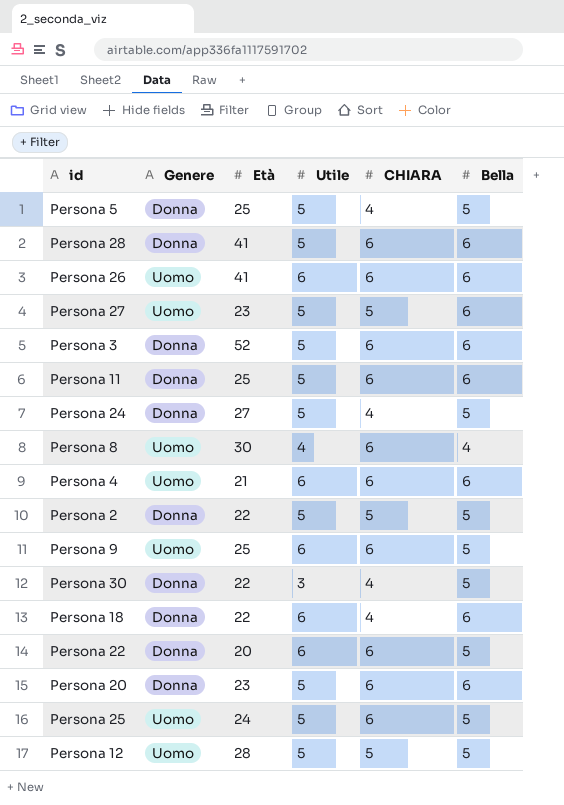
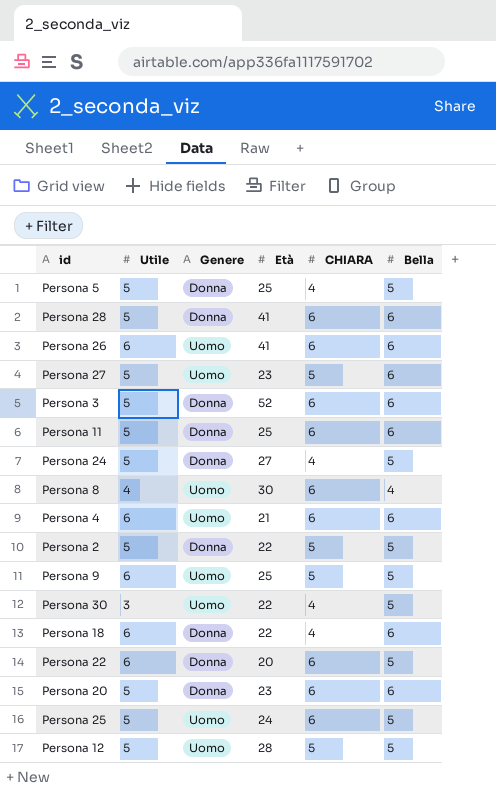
column Utile | position: 4 -> 2
Persona 9 | CHIARA: 6 -> 5
Persona 30 | Genere: Donna -> Uomo

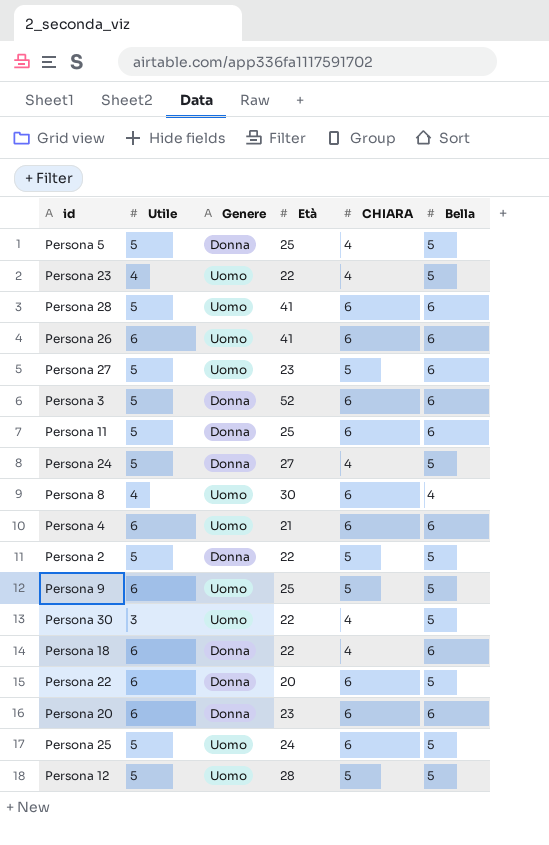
row Persona 23: none -> 4 | Uomo | 22 | 4 | 5
Persona 28 | Genere: Donna -> Uomo
Persona 20 | Utile: 5 -> 6

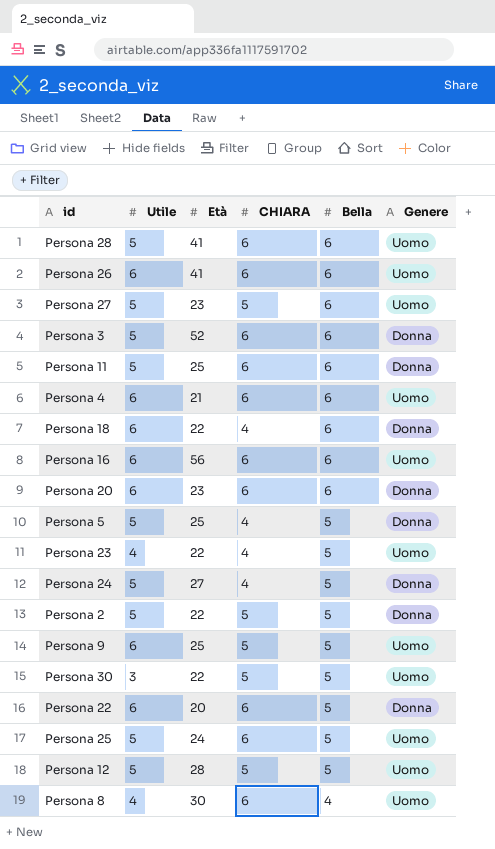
row order: none -> Bella descending
column Genere | position: 3 -> 6
row Persona 16: none -> 6 | 56 | 6 | 6 | Uomo
Persona 30 | CHIARA: 4 -> 5

